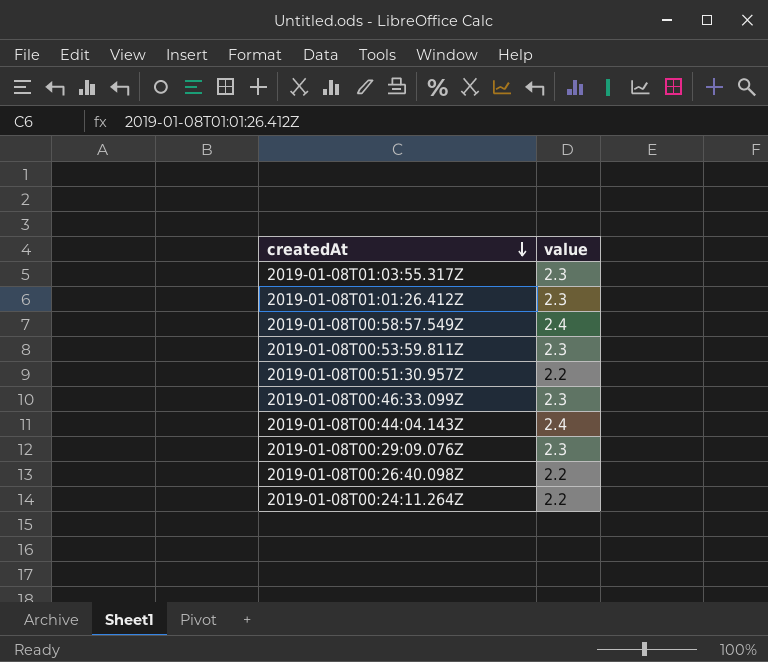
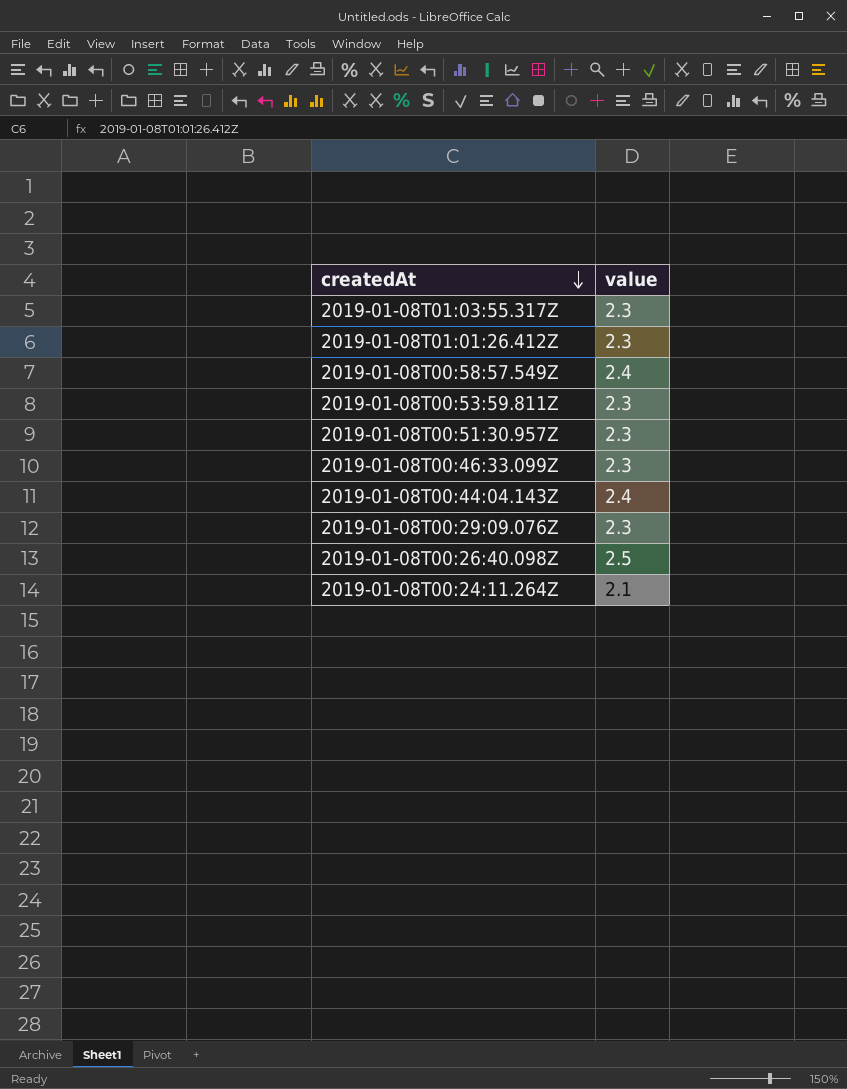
2019-01-08T00:51:30.957Z | value: 2.2 -> 2.3
2019-01-08T00:26:40.098Z | value: 2.2 -> 2.5
2019-01-08T00:24:11.264Z | value: 2.2 -> 2.1

